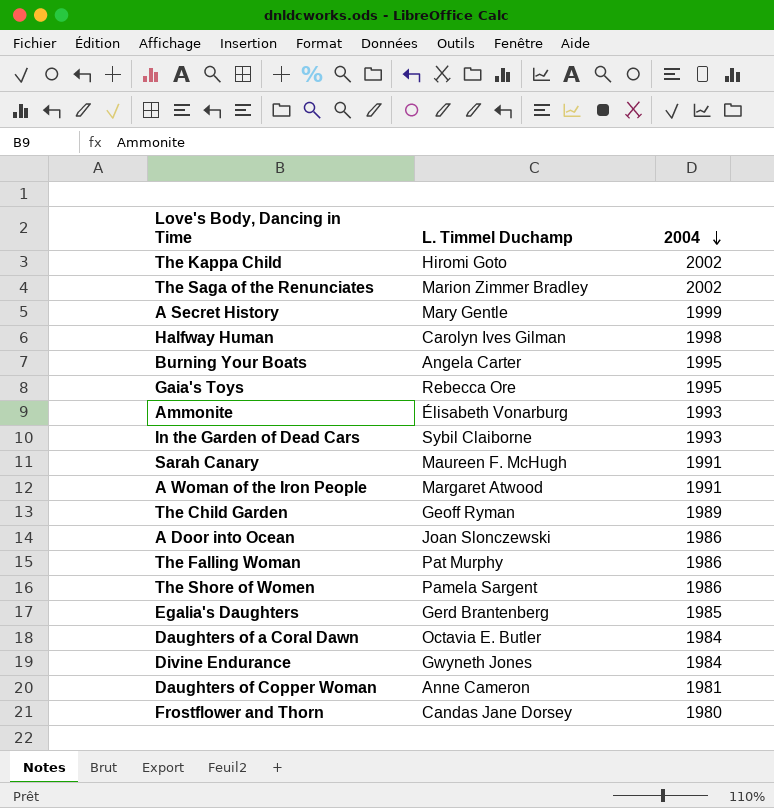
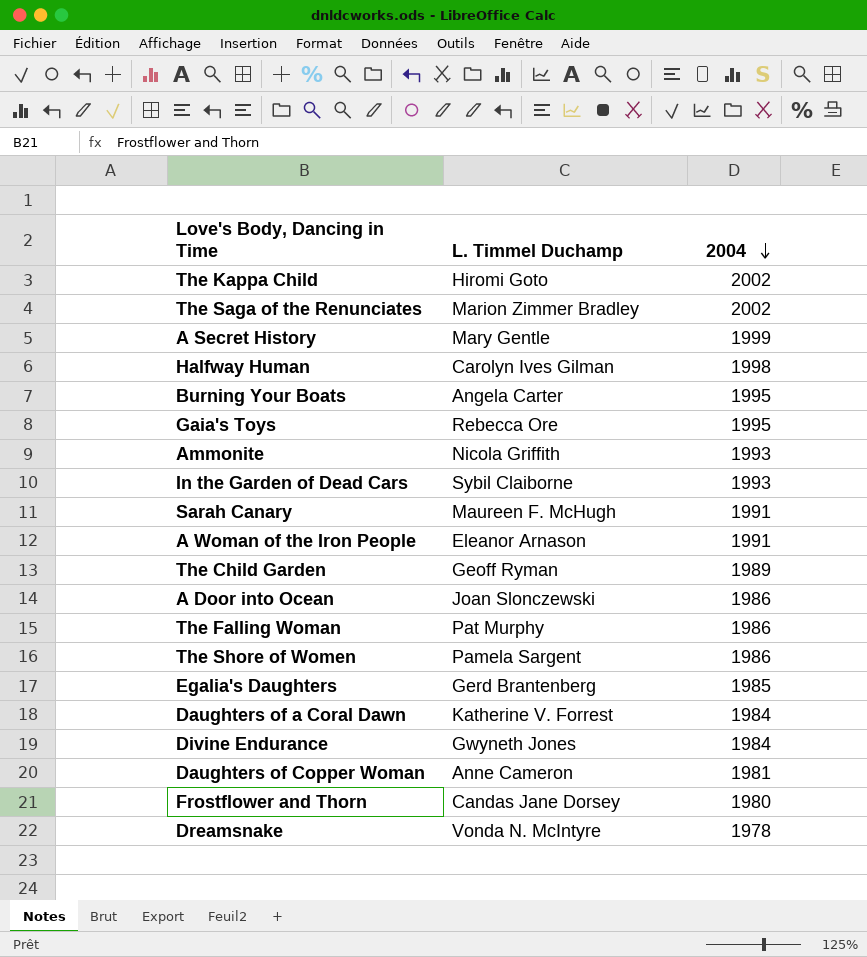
Ammonite | L. Timmel Duchamp: Élisabeth Vonarburg -> Nicola Griffith
A Woman of the Iron People | L. Timmel Duchamp: Margaret Atwood -> Eleanor Arnason
Daughters of a Coral Dawn | L. Timmel Duchamp: Octavia E. Butler -> Katherine V. Forrest
row Dreamsnake: none -> Vonda N. McIntyre | 1978

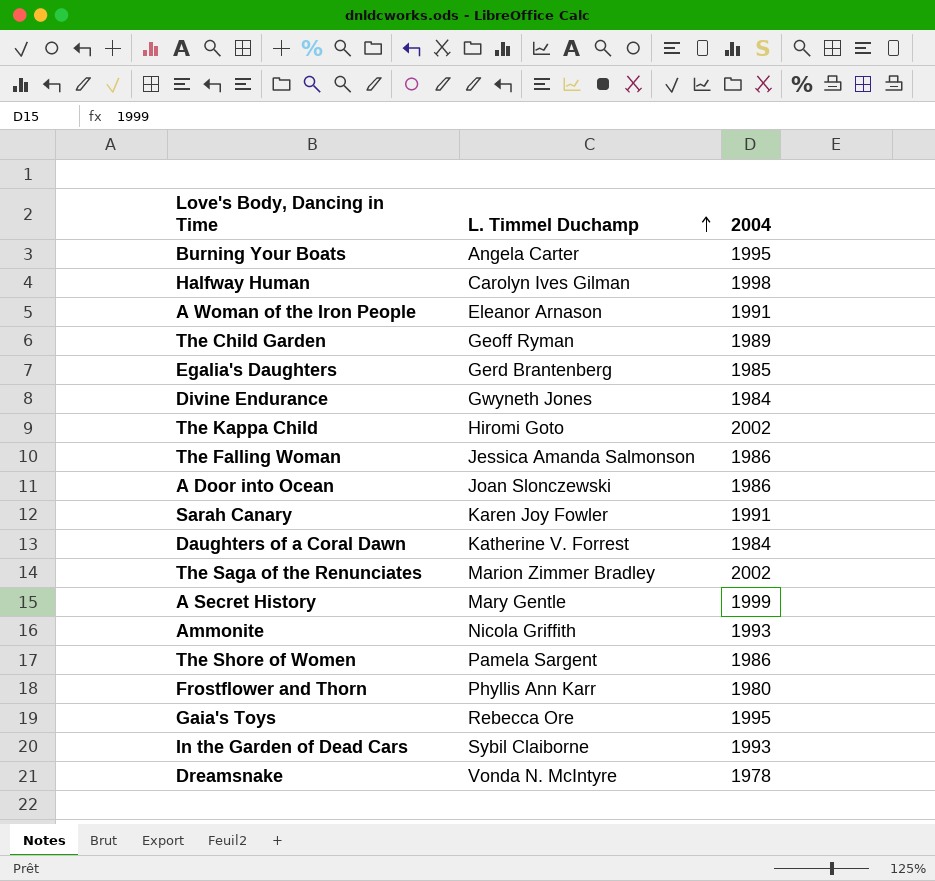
row order: 2004 descending -> L. Timmel Duchamp ascending
row Daughters of Copper Woman: Anne Cameron | 1981 -> none
The Falling Woman | L. Timmel Duchamp: Pat Murphy -> Jessica Amanda Salmonson
Sarah Canary | L. Timmel Duchamp: Maureen F. McHugh -> Karen Joy Fowler
Frostflower and Thorn | L. Timmel Duchamp: Candas Jane Dorsey -> Phyllis Ann Karr

